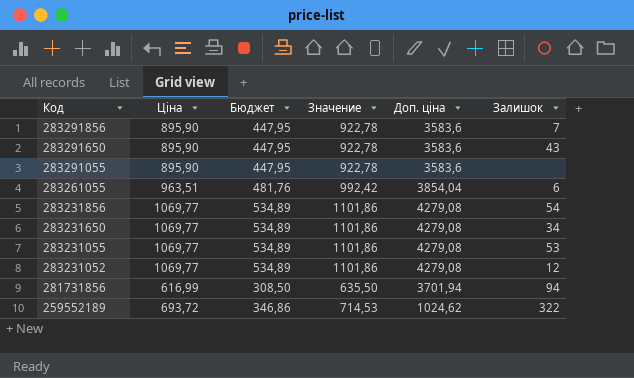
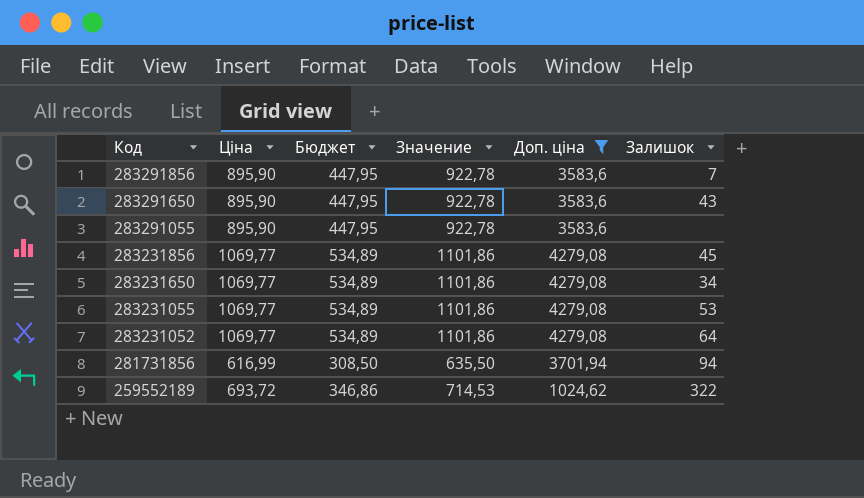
filter: none -> Доп. ціна != 3854,04
283231856 | Залишок: 54 -> 45
283231052 | Залишок: 12 -> 64

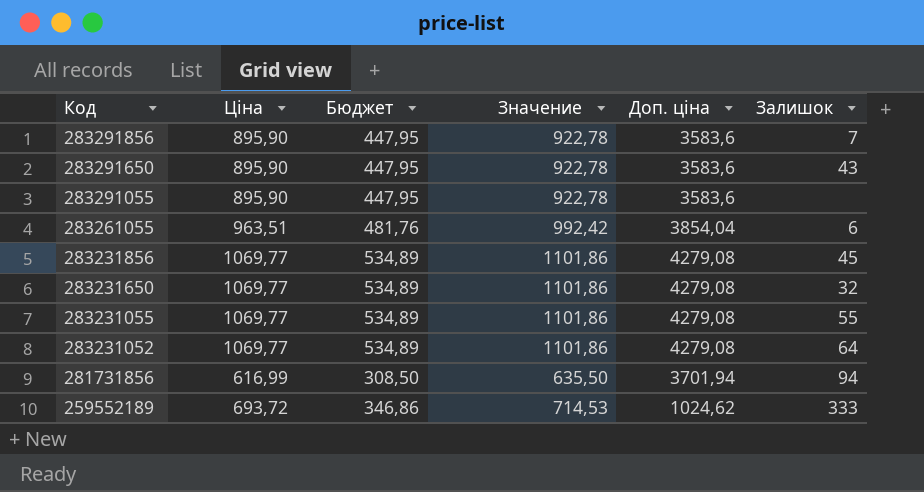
filter: Доп. ціна != 3854,04 -> none
283231650 | Залишок: 34 -> 32
283231055 | Залишок: 53 -> 55
259552189 | Залишок: 322 -> 333

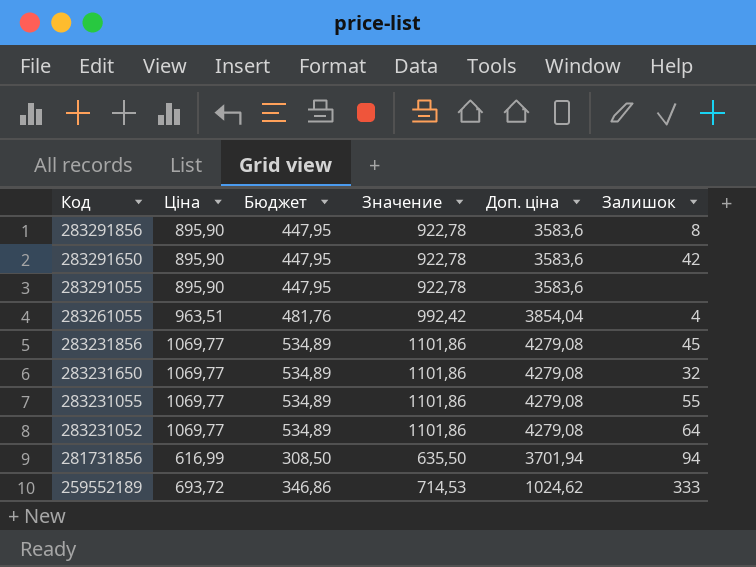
283291856 | Залишок: 7 -> 8
283291650 | Залишок: 43 -> 42
283261055 | Залишок: 6 -> 4

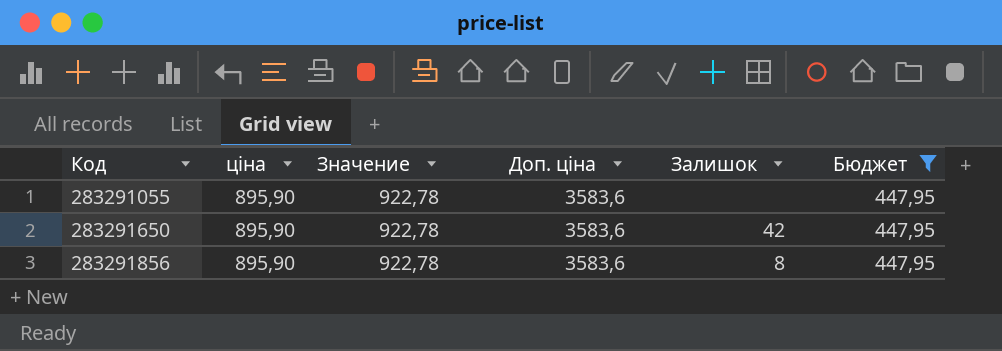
filter: none -> Бюджет = 447,95
row order: Код descending -> Код ascending
column name: Ціна -> ціна
column Бюджет | position: 3 -> 6

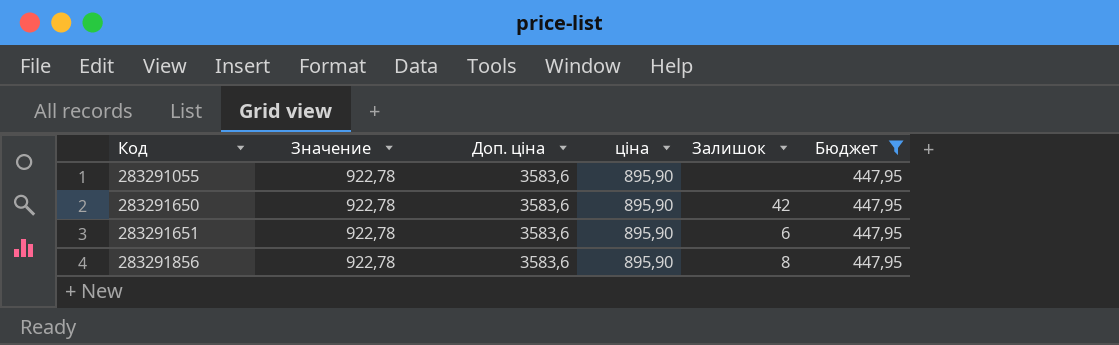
column ціна | position: 2 -> 4
row 283291651: none -> 922,78 | 3583,6 | 895,90 | 6 | 447,95

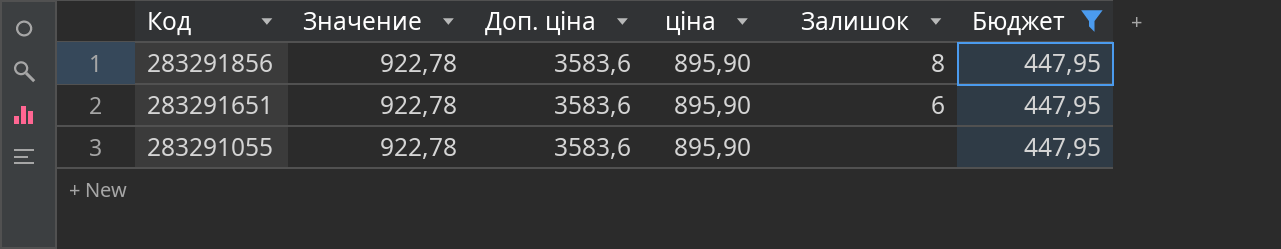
row order: Код ascending -> Код descending
row 283291650: 922,78 | 3583,6 | 895,90 | 42 | 447,95 -> none

